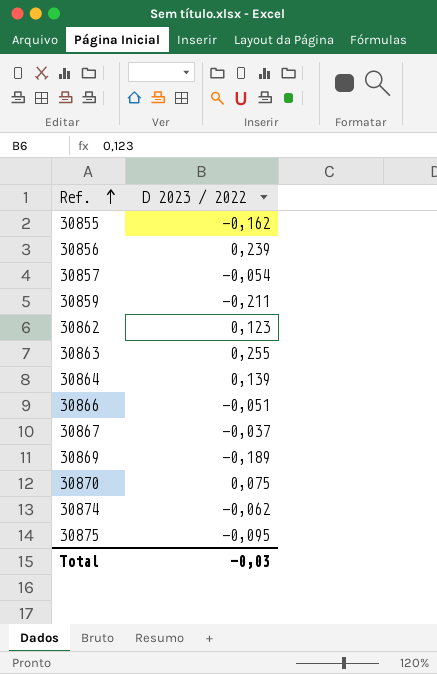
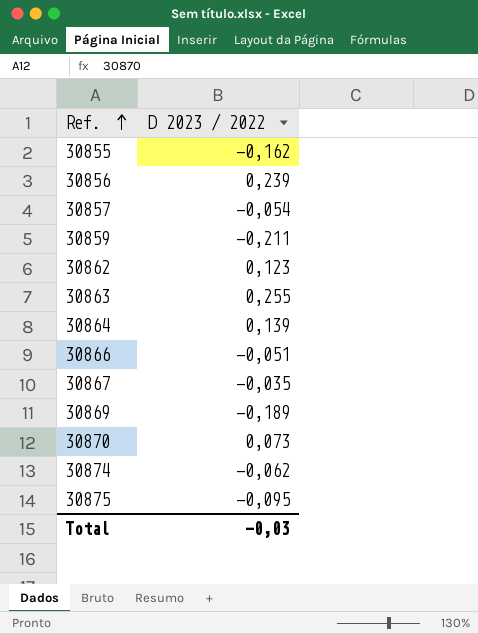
30867 | D 2023 / 2022: -0,037 -> -0,035
30870 | D 2023 / 2022: 0,075 -> 0,073

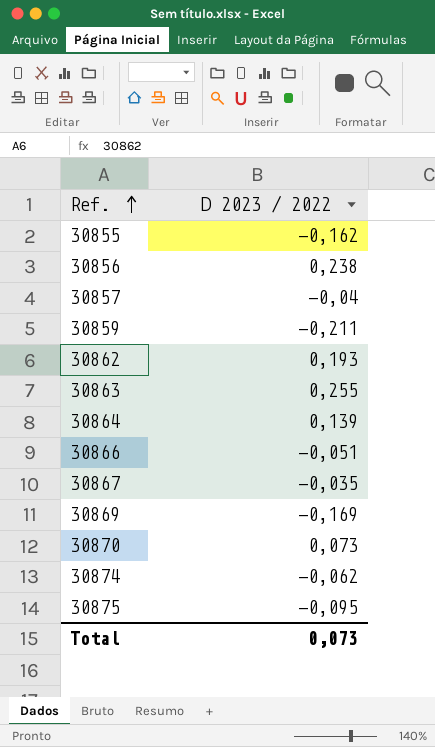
30856 | D 2023 / 2022: 0,239 -> 0,238
30857 | D 2023 / 2022: -0,054 -> -0,04
30862 | D 2023 / 2022: 0,123 -> 0,193
30869 | D 2023 / 2022: -0,189 -> -0,169
Total | D 2023 / 2022: -0,03 -> 0,073

